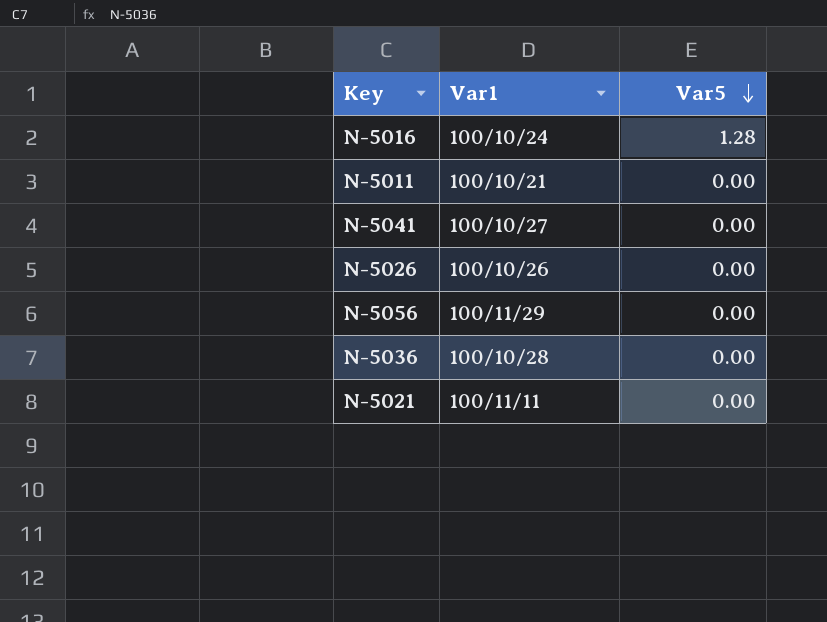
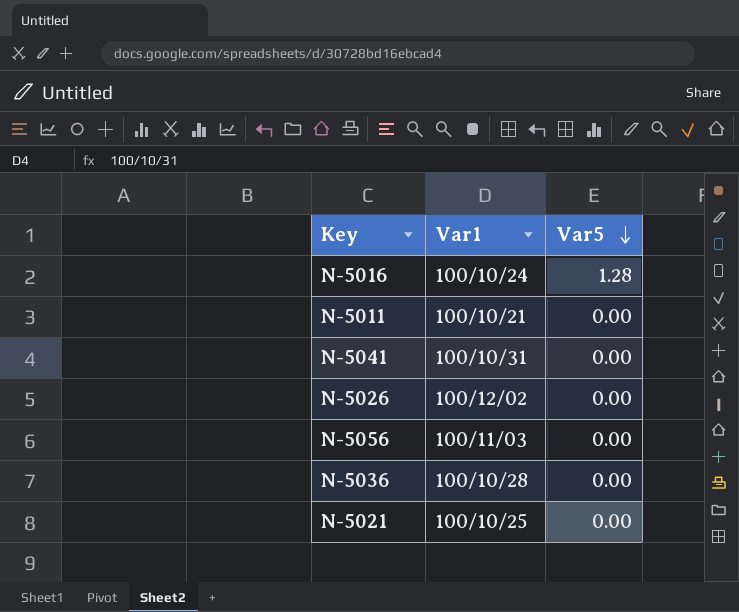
N-5041 | Var1: 100/10/27 -> 100/10/31
N-5026 | Var1: 100/10/26 -> 100/12/02
N-5056 | Var1: 100/11/29 -> 100/11/03
N-5021 | Var1: 100/11/11 -> 100/10/25

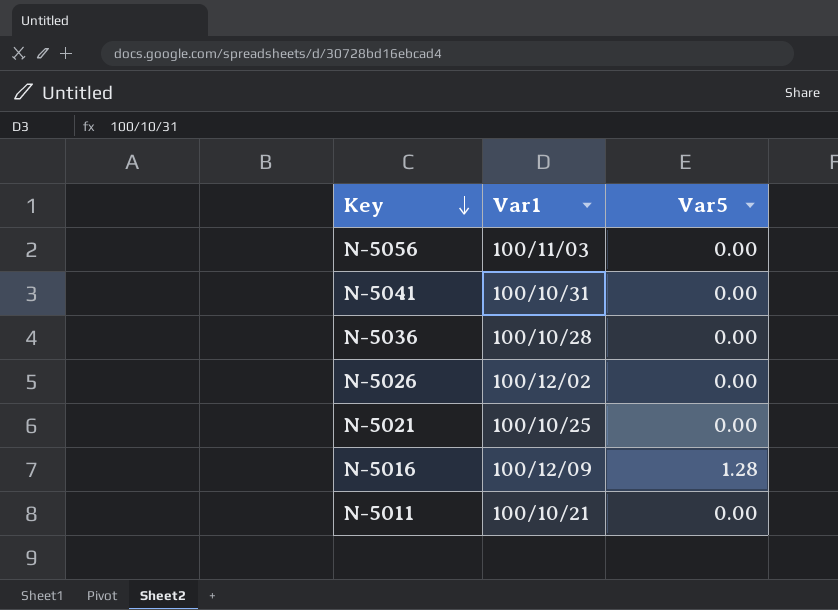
row order: Var5 descending -> Key descending
N-5016 | Var1: 100/10/24 -> 100/12/09

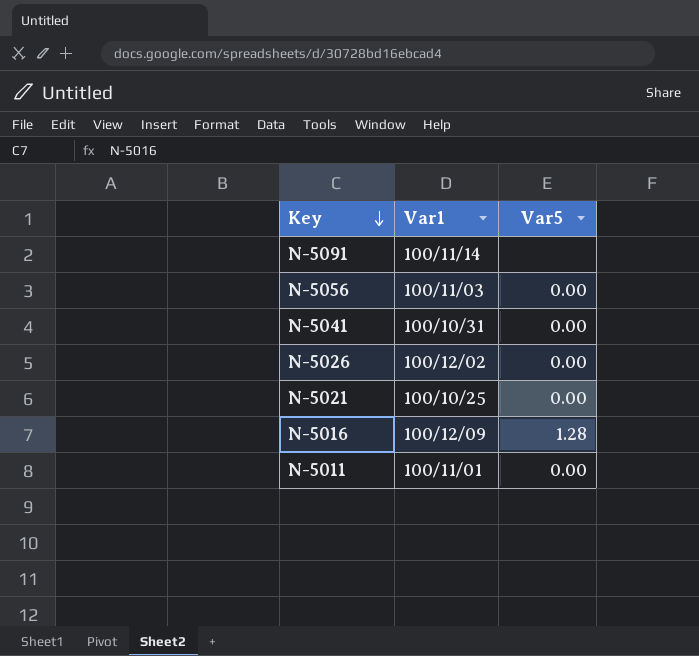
row N-5036: 100/10/28 | 0.00 -> none
row N-5091: none -> 100/11/14 | none
N-5011 | Var1: 100/10/21 -> 100/11/01

